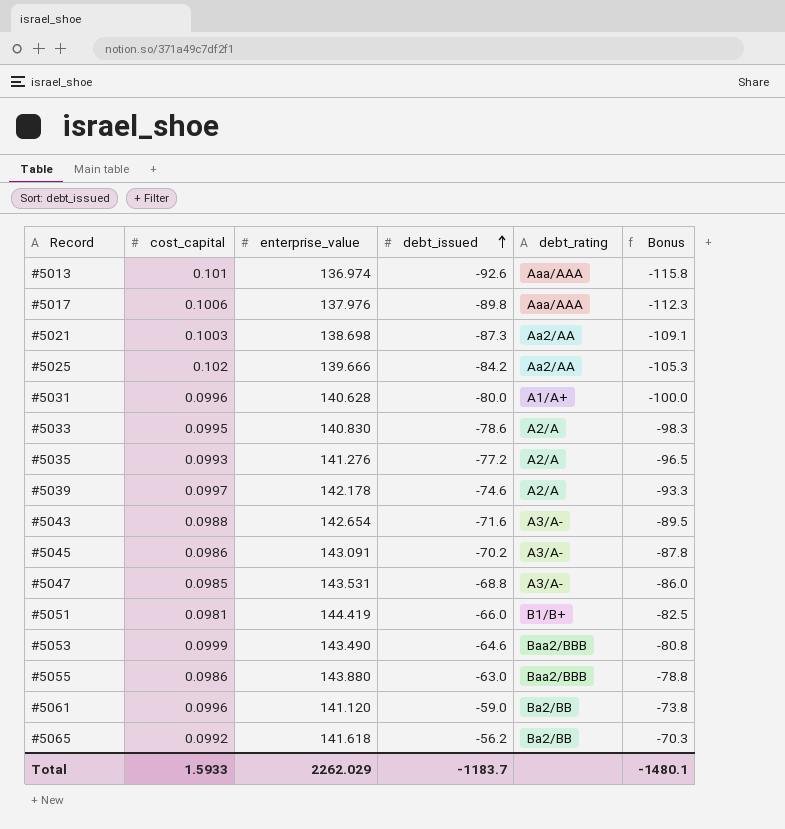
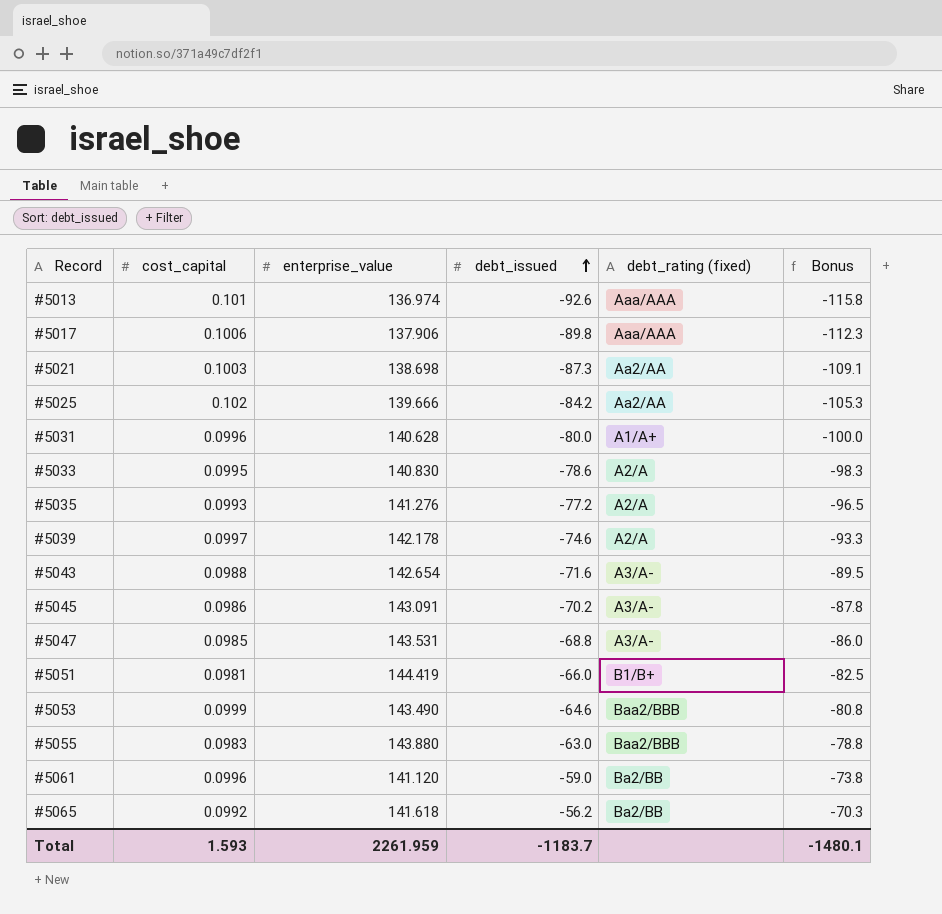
column name: debt_rating -> debt_rating (fixed)
#5017 | enterprise_value: 137.976 -> 137.906
#5055 | cost_capital: 0.0986 -> 0.0983
Total | cost_capital: 1.5933 -> 1.593
Total | enterprise_value: 2262.029 -> 2261.959

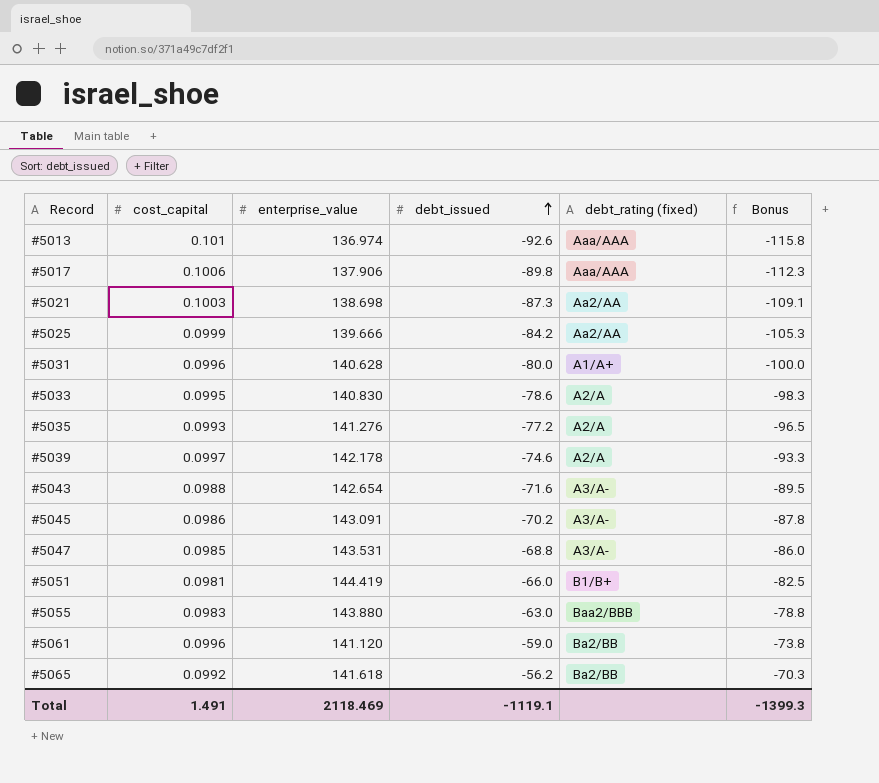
row #5053: 0.0999 | 143.490 | -64.6 | Baa2/BBB | -80.8 -> none
#5025 | cost_capital: 0.102 -> 0.0999
Total | cost_capital: 1.593 -> 1.491
Total | enterprise_value: 2261.959 -> 2118.469
Total | debt_issued: -1183.7 -> -1119.1
Total | Bonus: -1480.1 -> -1399.3

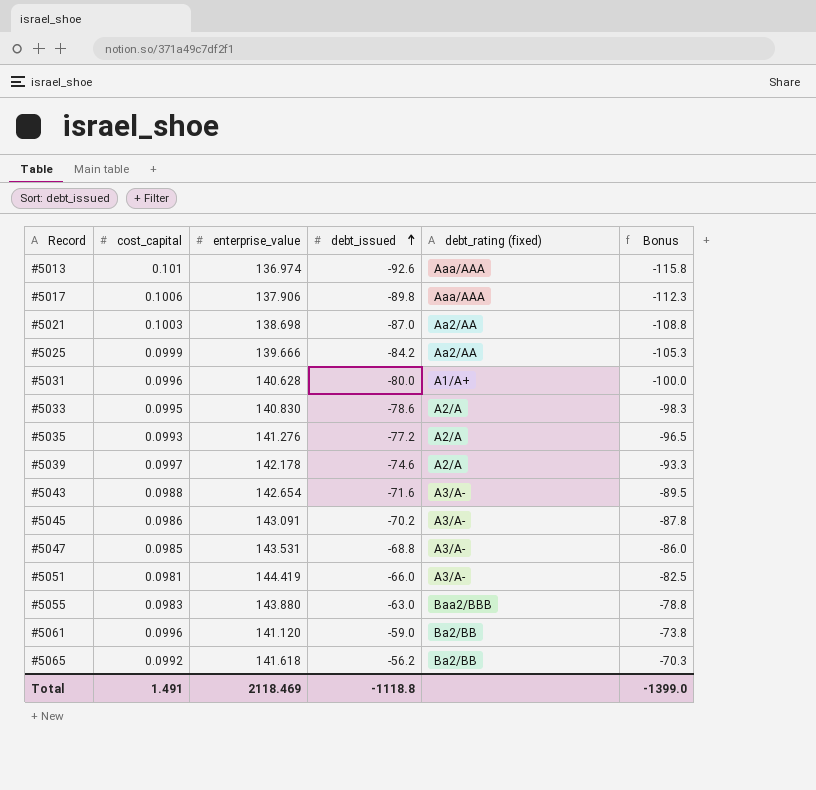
#5021 | debt_issued: -87.3 -> -87.0
#5021 | Bonus: -109.1 -> -108.8
#5051 | debt_rating (fixed): B1/B+ -> A3/A-
Total | debt_issued: -1119.1 -> -1118.8
Total | Bonus: -1399.3 -> -1399.0

